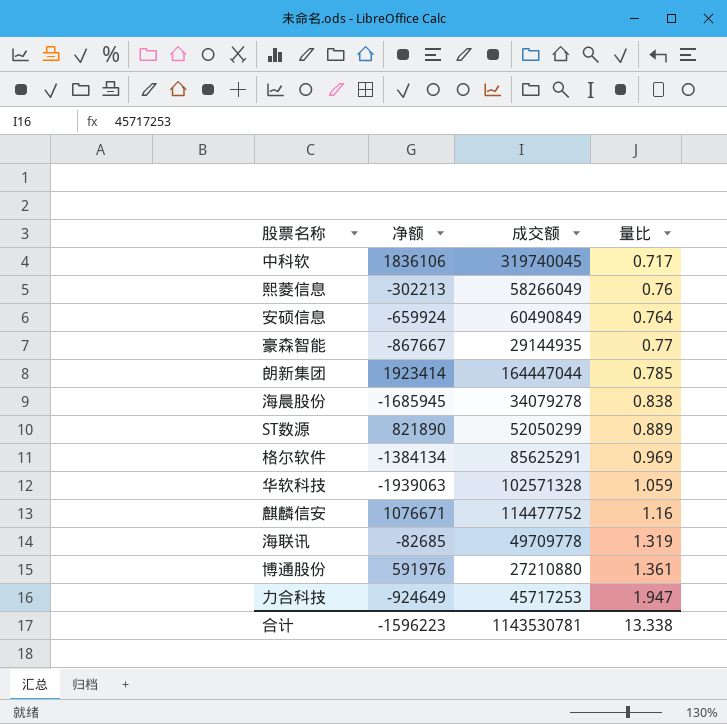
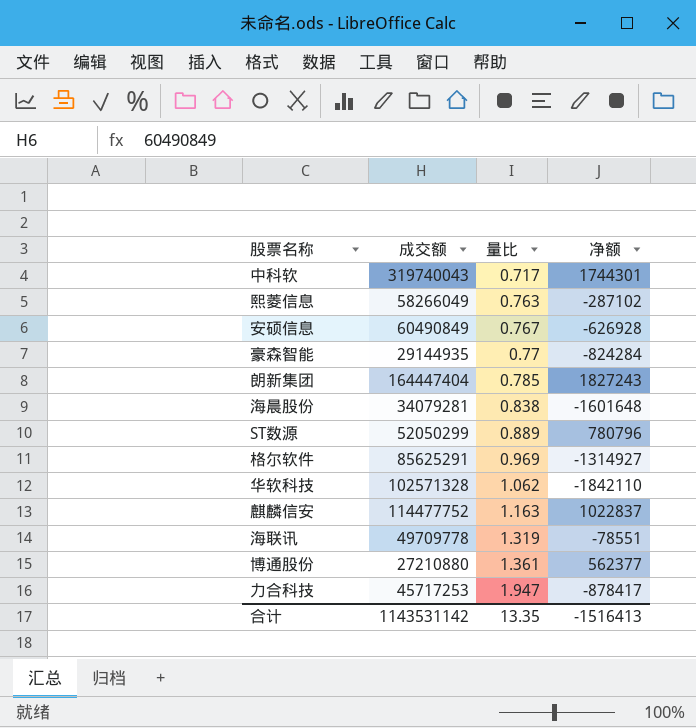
column 净额 | position: 2 -> 4
中科软 | 成交额: 319740045 -> 319740043
中科软 | 净额: 1836106 -> 1744301
熙菱信息 | 量比: 0.76 -> 0.763
熙菱信息 | 净额: -302213 -> -287102
安硕信息 | 量比: 0.764 -> 0.767
安硕信息 | 净额: -659924 -> -626928
豪森智能 | 净额: -867667 -> -824284
朗新集团 | 成交额: 164447044 -> 164447404
朗新集团 | 净额: 1923414 -> 1827243
海晨股份 | 成交额: 34079278 -> 34079281
海晨股份 | 净额: -1685945 -> -1601648
ST数源 | 净额: 821890 -> 780796
格尔软件 | 净额: -1384134 -> -1314927
华软科技 | 量比: 1.059 -> 1.062
华软科技 | 净额: -1939063 -> -1842110
麒麟信安 | 量比: 1.16 -> 1.163
麒麟信安 | 净额: 1076671 -> 1022837
海联讯 | 净额: -82685 -> -78551
博通股份 | 净额: 591976 -> 562377
力合科技 | 净额: -924649 -> -878417
合计 | 成交额: 1143530781 -> 1143531142
合计 | 量比: 13.338 -> 13.35
合计 | 净额: -1596223 -> -1516413

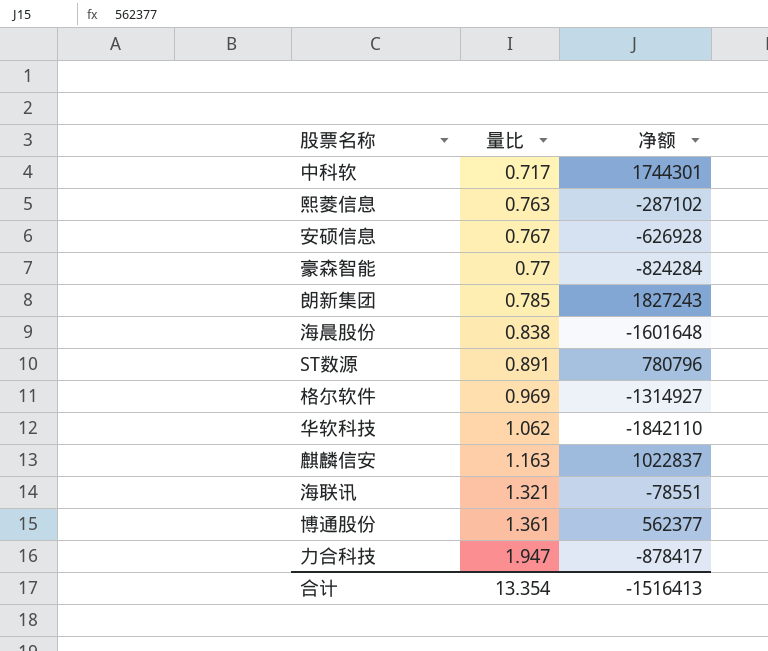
column 成交额 | position: 2 -> none
ST数源 | 量比: 0.889 -> 0.891
海联讯 | 量比: 1.319 -> 1.321
合计 | 量比: 13.35 -> 13.354

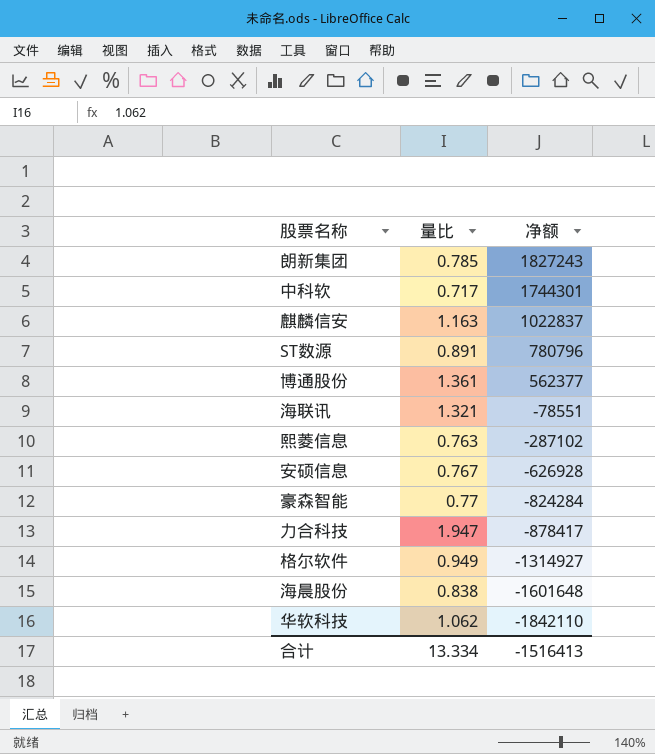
row order: 量比 ascending -> 净额 descending
格尔软件 | 量比: 0.969 -> 0.949
合计 | 量比: 13.354 -> 13.334

